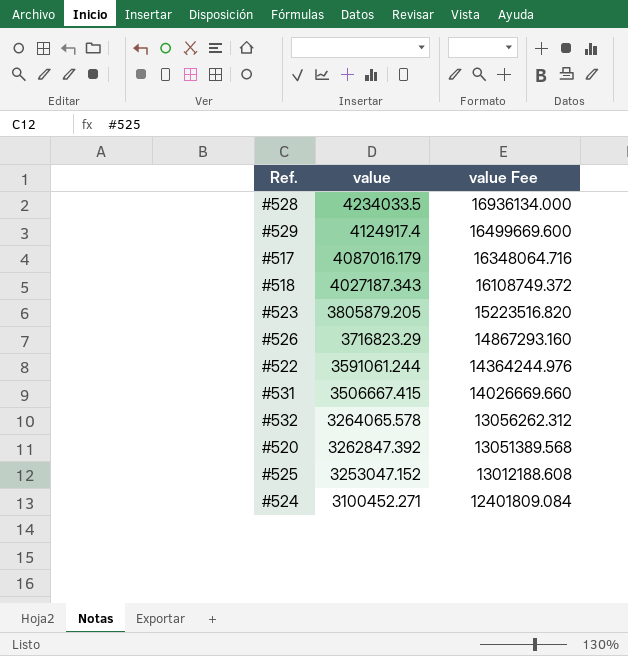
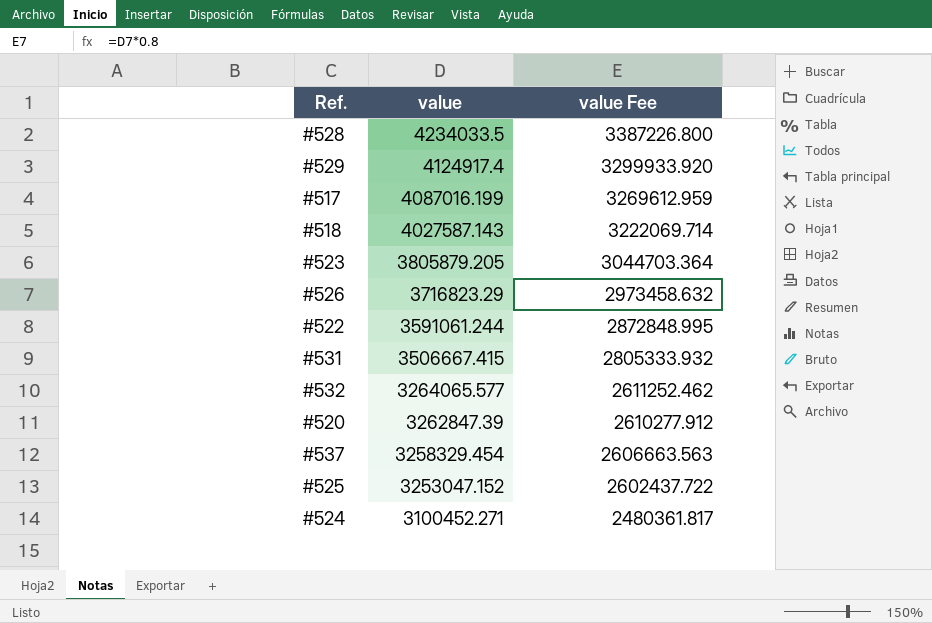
column value Fee | formula: [value] * 4 -> [value] * 0.8
#517 | value: 4087016.179 -> 4087016.199
#518 | value: 4027187.343 -> 4027587.143
#532 | value: 3264065.578 -> 3264065.577
#520 | value: 3262847.392 -> 3262847.39
row #537: none -> 3258329.454 | 2606663.563

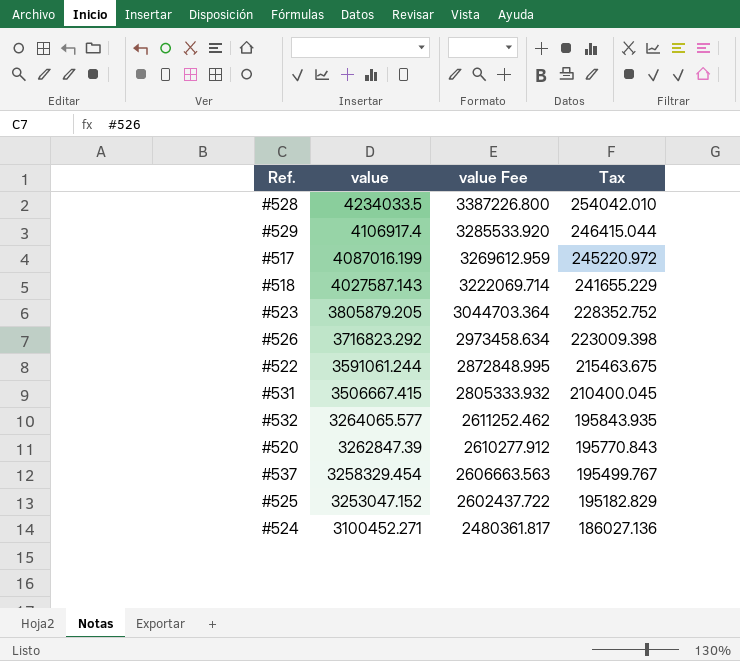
column Tax | formula: none -> [value] * 0.06
#529 | value: 4124917.4 -> 4106917.4
#529 | value Fee: 3299933.920 -> 3285533.920
#526 | value: 3716823.29 -> 3716823.292
#526 | value Fee: 2973458.632 -> 2973458.634

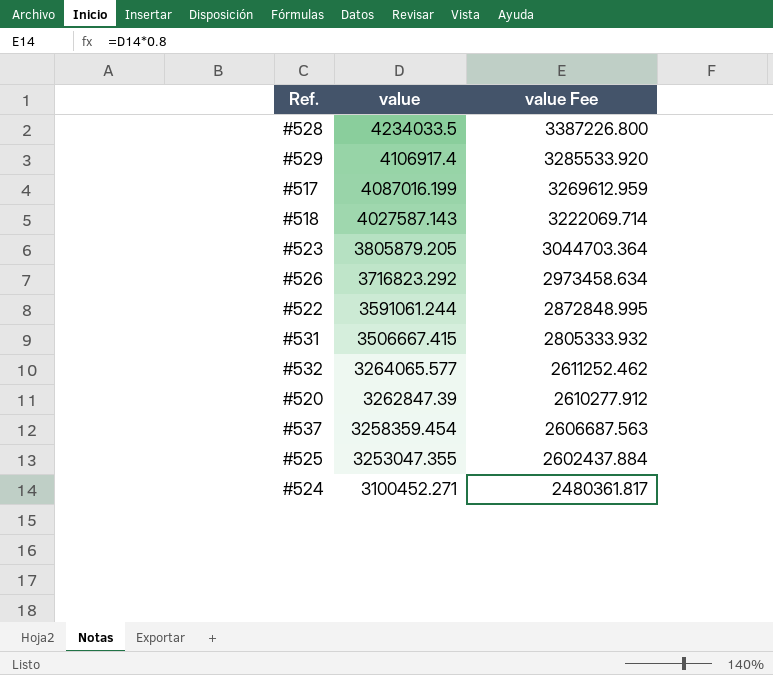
column Tax | formula: [value] * 0.06 -> none
#537 | value: 3258329.454 -> 3258359.454
#537 | value Fee: 2606663.563 -> 2606687.563
#525 | value: 3253047.152 -> 3253047.355
#525 | value Fee: 2602437.722 -> 2602437.884

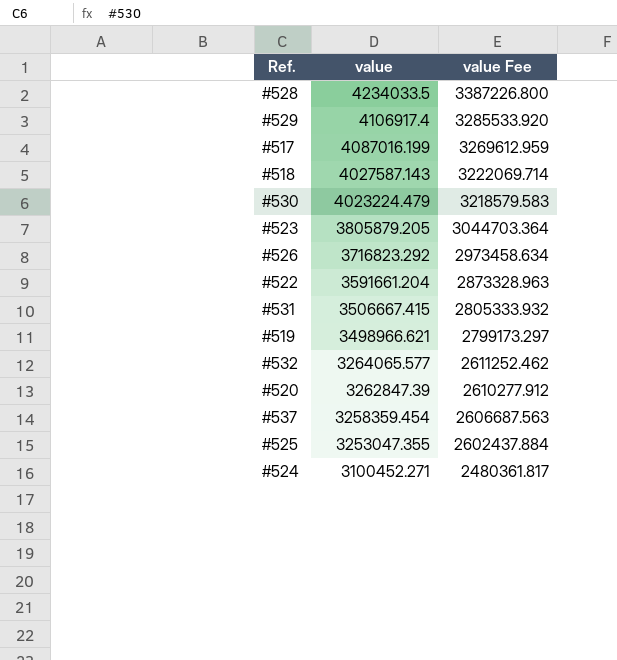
row #530: none -> 4023224.479 | 3218579.583
#522 | value: 3591061.244 -> 3591661.204
#522 | value Fee: 2872848.995 -> 2873328.963
row #519: none -> 3498966.621 | 2799173.297

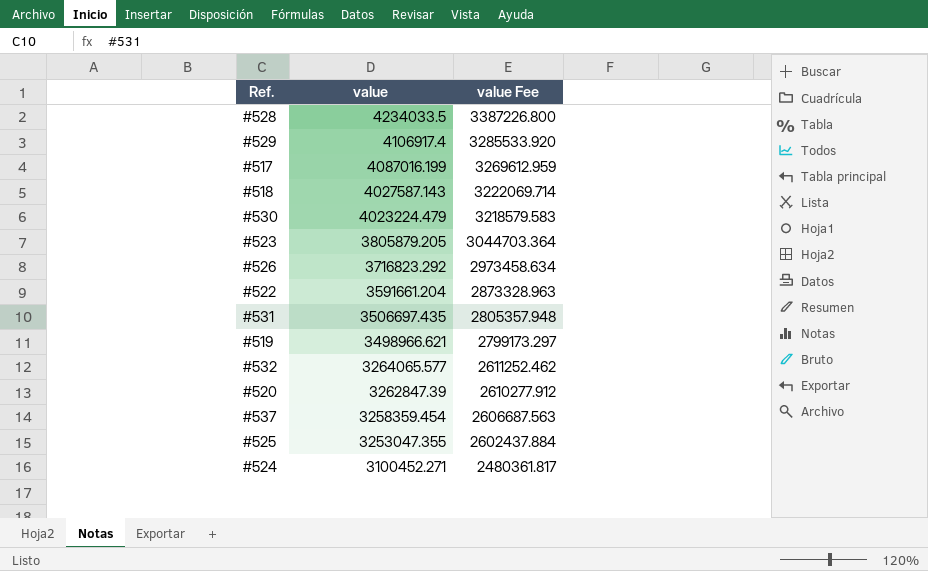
#531 | value: 3506667.415 -> 3506697.435
#531 | value Fee: 2805333.932 -> 2805357.948

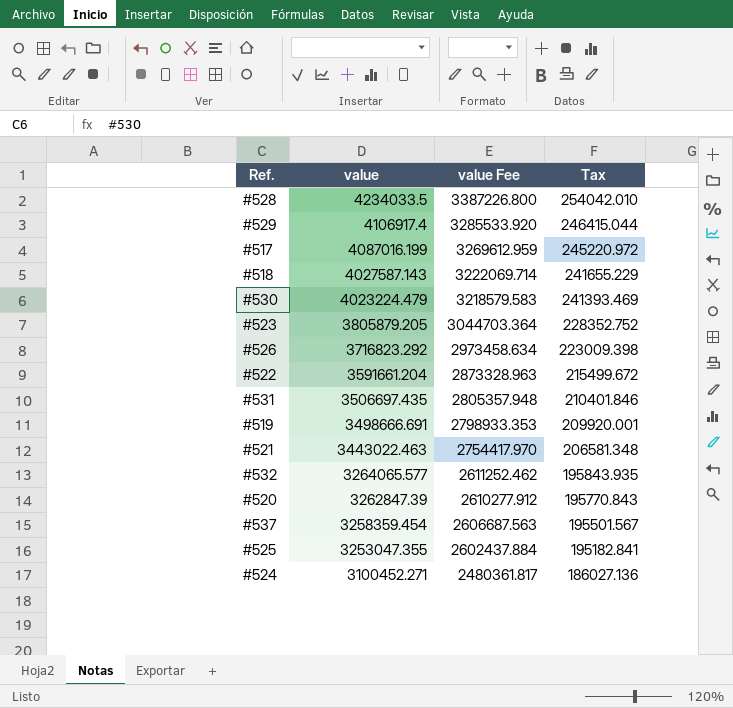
column Tax | formula: none -> [value] * 0.06
#519 | value: 3498966.621 -> 3498666.691
#519 | value Fee: 2799173.297 -> 2798933.353
row #521: none -> 3443022.463 | 2754417.970 | 206581.348

